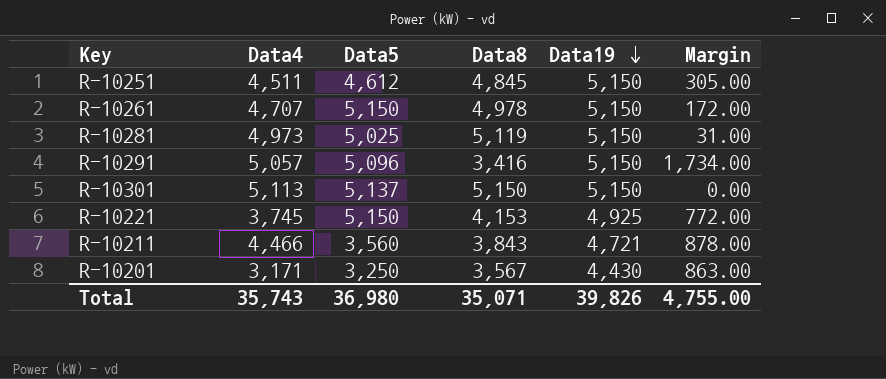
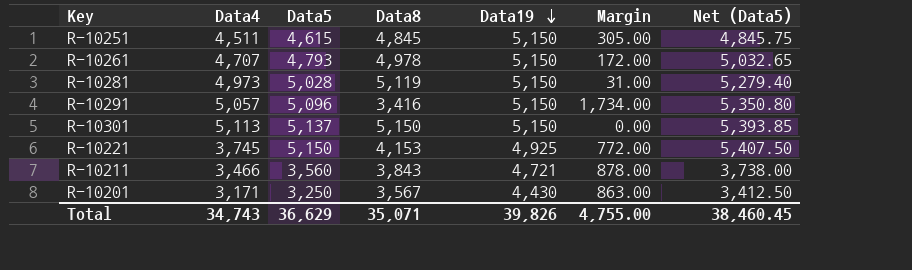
column Net (Data5) | formula: none -> [Data5] * 1.05
R-10251 | Data5: 4,612 -> 4,615
R-10261 | Data5: 5,150 -> 4,793
R-10281 | Data5: 5,025 -> 5,028
R-10211 | Data4: 4,466 -> 3,466
Total | Data4: 35,743 -> 34,743
Total | Data5: 36,980 -> 36,629

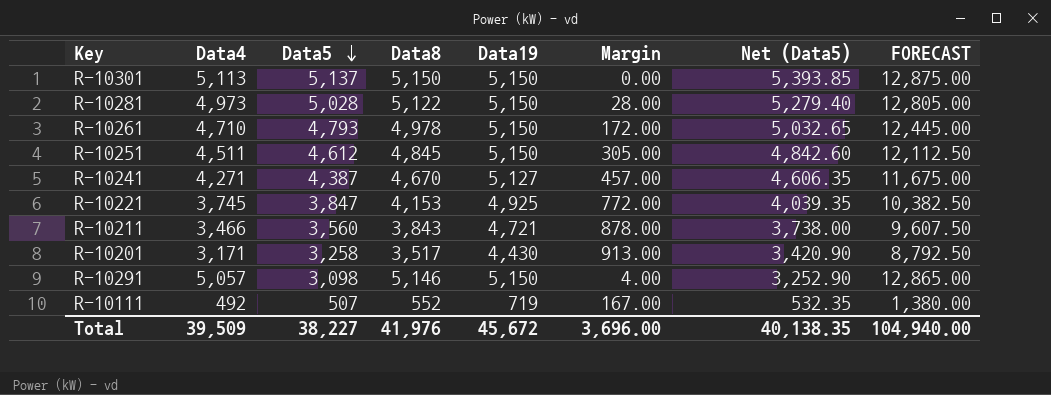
row order: Data19 descending -> Data5 descending
column FORECAST | formula: none -> [Data8] * 2.5
R-10281 | Data8: 5,119 -> 5,122
R-10281 | Margin: 31.00 -> 28.00
R-10261 | Data4: 4,707 -> 4,710
R-10251 | Data5: 4,615 -> 4,612
R-10251 | Net (Data5): 4,845.75 -> 4,842.60
row R-10241: none -> 4,271 | 4,387 | 4,670 | 5,127 | 457.00 | 4,606.35 | 11,675.00
R-10221 | Data5: 5,150 -> 3,847
R-10221 | Net (Data5): 5,407.50 -> 4,039.35
R-10201 | Data5: 3,250 -> 3,258
R-10201 | Data8: 3,567 -> 3,517
R-10201 | Margin: 863.00 -> 913.00
R-10201 | Net (Data5): 3,412.50 -> 3,420.90
R-10291 | Data5: 5,096 -> 3,098
R-10291 | Data8: 3,416 -> 5,146
R-10291 | Margin: 1,734.00 -> 4.00
R-10291 | Net (Data5): 5,350.80 -> 3,252.90
row R-10111: none -> 492 | 507 | 552 | 719 | 167.00 | 532.35 | 1,380.00
Total | Data4: 34,743 -> 39,509
Total | Data5: 36,629 -> 38,227
Total | Data8: 35,071 -> 41,976
Total | Data19: 39,826 -> 45,672
Total | Margin: 4,755.00 -> 3,696.00
Total | Net (Data5): 38,460.45 -> 40,138.35

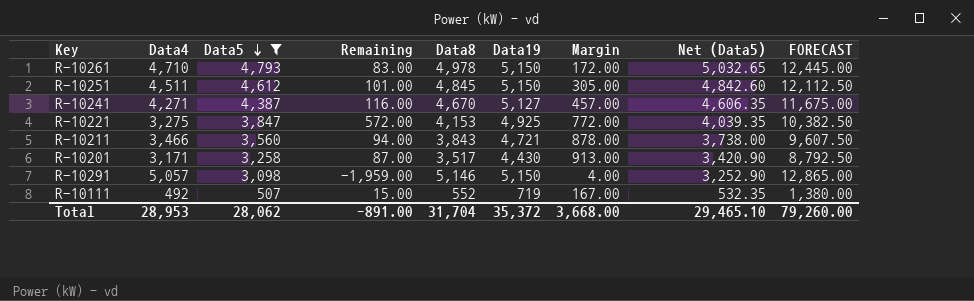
filter: none -> Data5 <= 4,793
column Remaining | formula: none -> [Data5] - [Data4]
R-10221 | Data4: 3,745 -> 3,275
Total | Data4: 39,509 -> 28,953
Total | Data5: 38,227 -> 28,062
Total | Data8: 41,976 -> 31,704
Total | Data19: 45,672 -> 35,372
Total | Margin: 3,696.00 -> 3,668.00
Total | Net (Data5): 40,138.35 -> 29,465.10
Total | FORECAST: 104,940.00 -> 79,260.00

